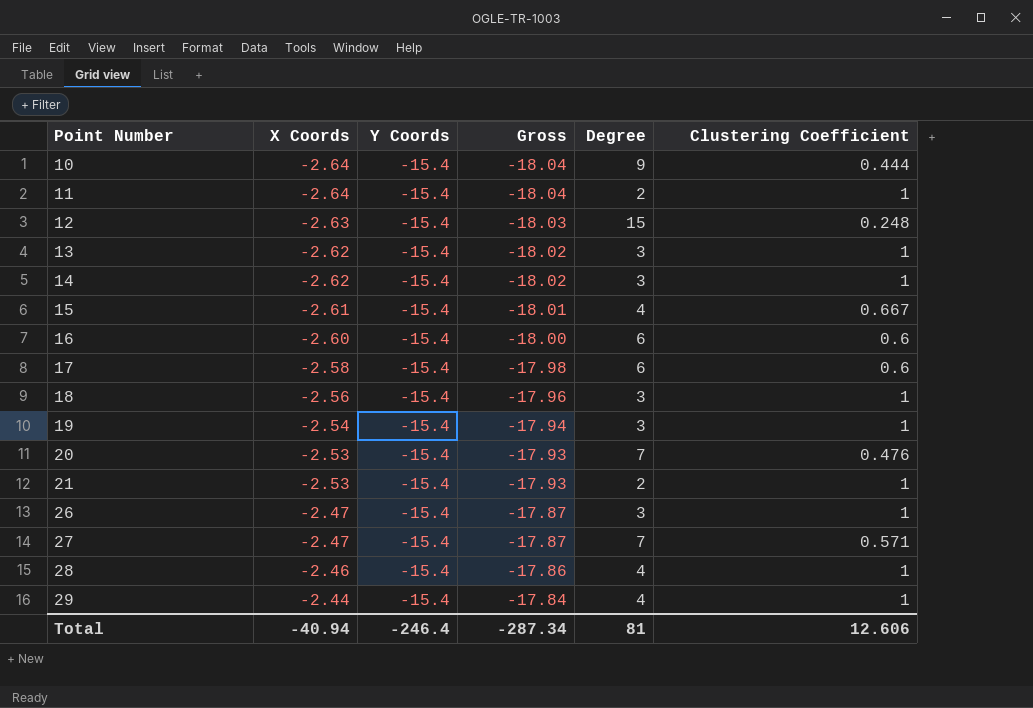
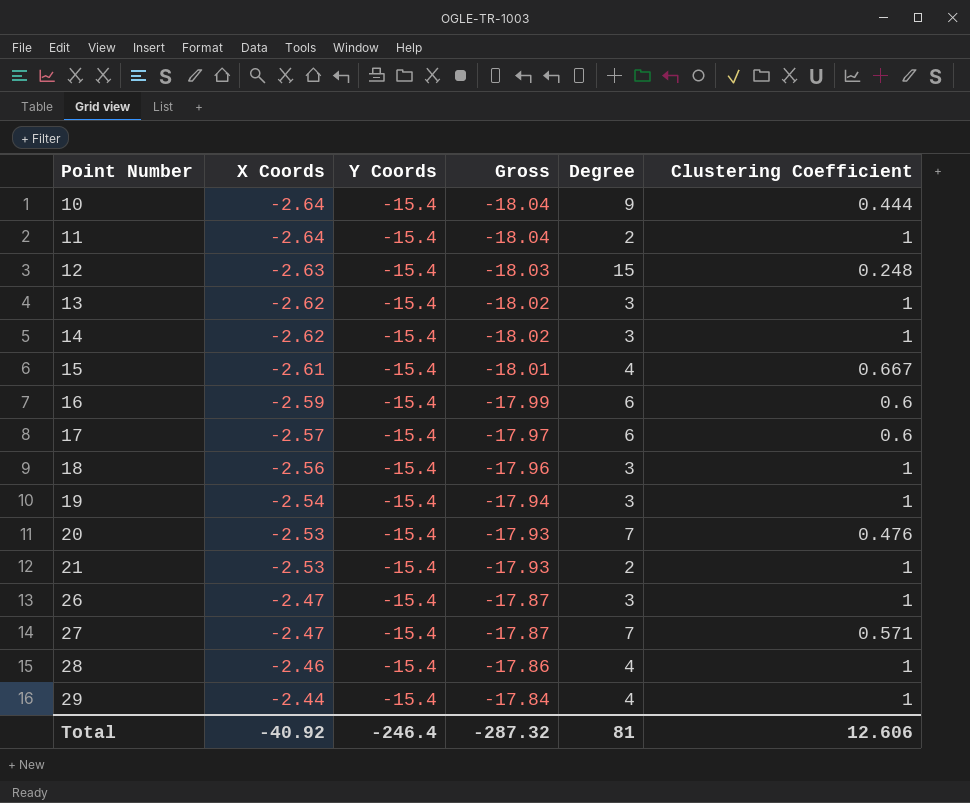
16 | X Coords: -2.60 -> -2.59
16 | Gross: -18.00 -> -17.99
17 | X Coords: -2.58 -> -2.57
17 | Gross: -17.98 -> -17.97
Total | X Coords: -40.94 -> -40.92
Total | Gross: -287.34 -> -287.32

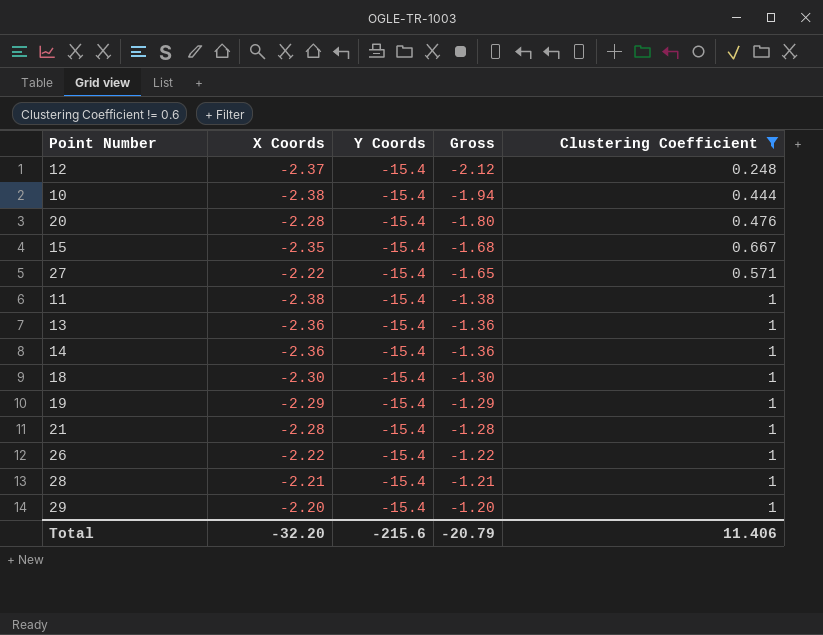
filter: none -> Clustering Coefficient != 0.6
row order: Point Number ascending -> Gross ascending
column Degree | position: 5 -> none
column Gross | formula: [X Coords] + [Y Coords] -> [X Coords] + [Clustering Coefficient]
12 | X Coords: -2.63 -> -2.37
10 | X Coords: -2.64 -> -2.38
20 | X Coords: -2.53 -> -2.28
15 | X Coords: -2.61 -> -2.35
27 | X Coords: -2.47 -> -2.22
11 | X Coords: -2.64 -> -2.38
13 | X Coords: -2.62 -> -2.36
14 | X Coords: -2.62 -> -2.36
18 | X Coords: -2.56 -> -2.30
19 | X Coords: -2.54 -> -2.29
21 | X Coords: -2.53 -> -2.28
26 | X Coords: -2.47 -> -2.22
28 | X Coords: -2.46 -> -2.21
29 | X Coords: -2.44 -> -2.20
Total | X Coords: -40.92 -> -32.20
Total | Y Coords: -246.4 -> -215.6
Total | Gross: -287.32 -> -20.79
Total | Clustering Coefficient: 12.606 -> 11.406

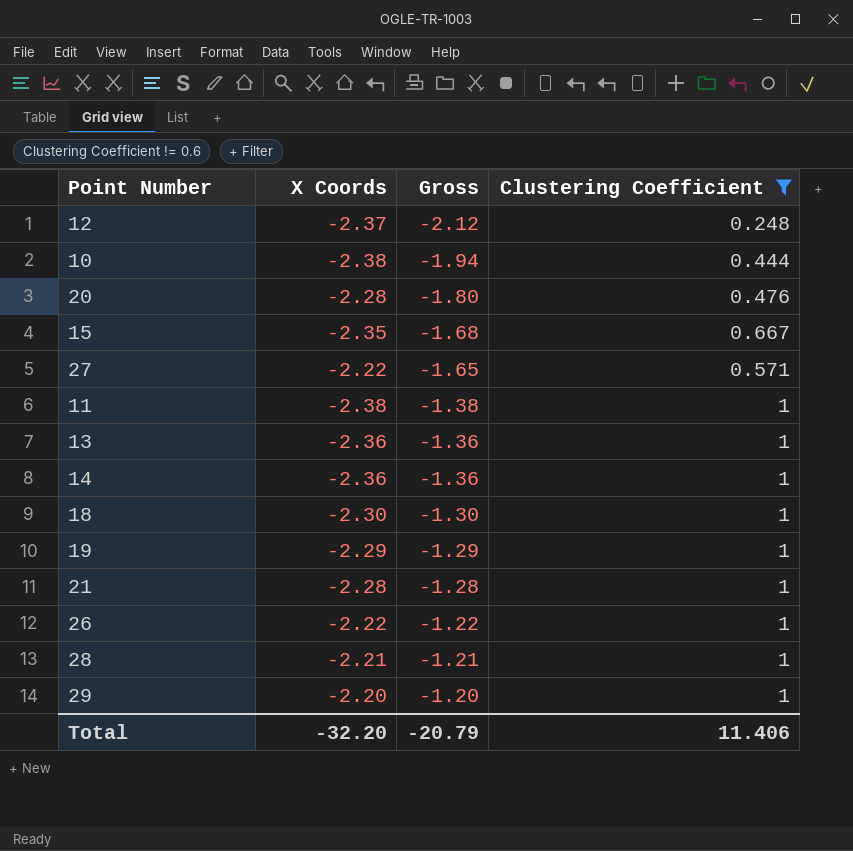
column Y Coords | position: 3 -> none

